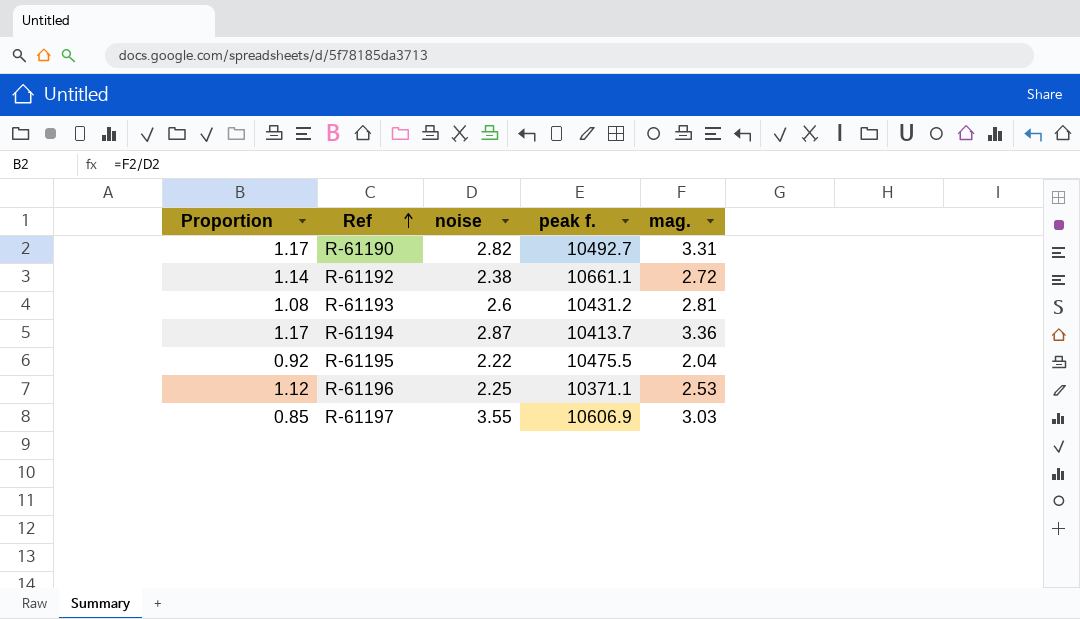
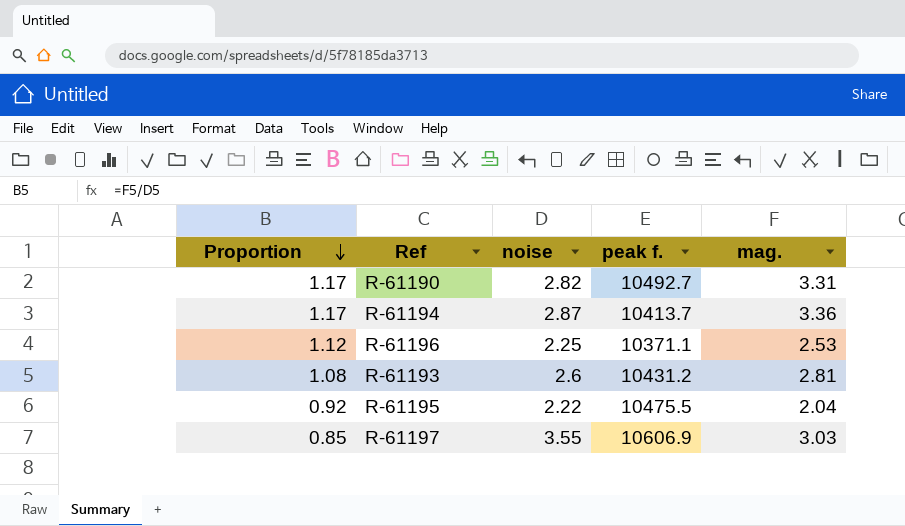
row order: Ref ascending -> Proportion descending
row R-61192: 1.14 | 2.38 | 10661.1 | 2.72 -> none

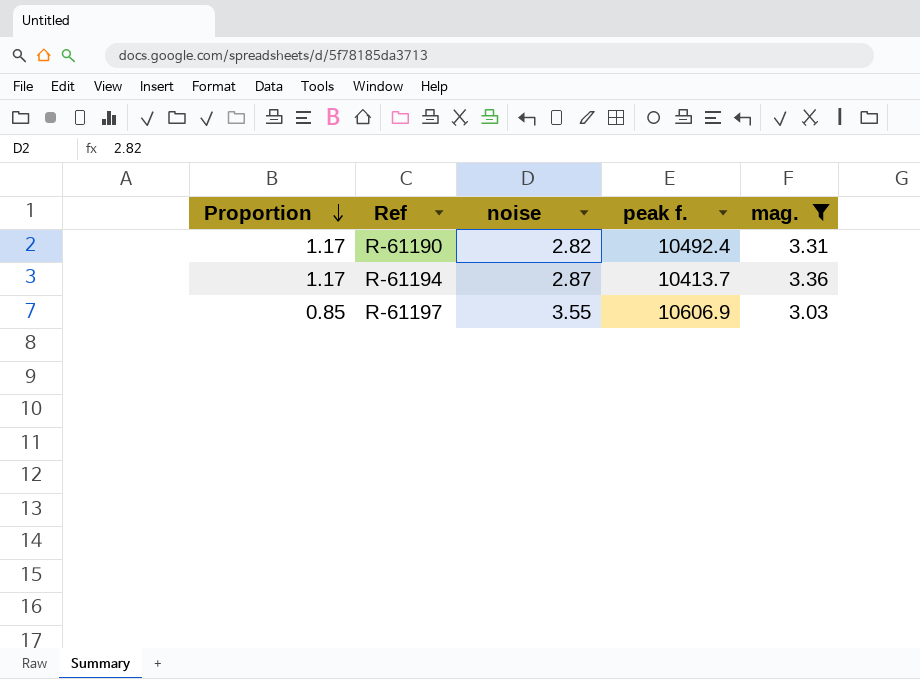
filter: none -> mag. >= 3.03
R-61190 | peak f.: 10492.7 -> 10492.4

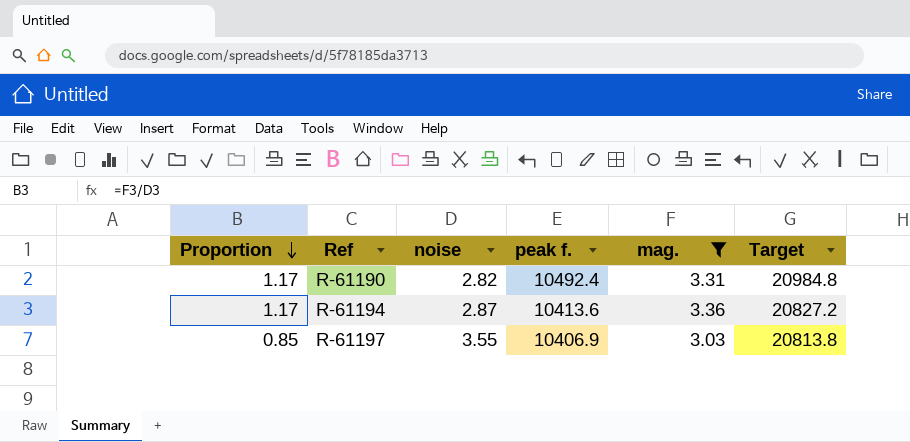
column Target | formula: none -> [peak f.] * 2
R-61194 | peak f.: 10413.7 -> 10413.6
R-61197 | peak f.: 10606.9 -> 10406.9

